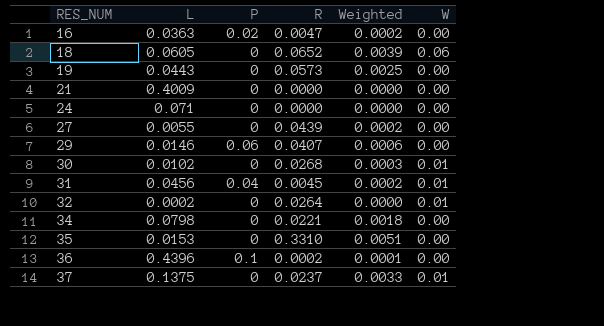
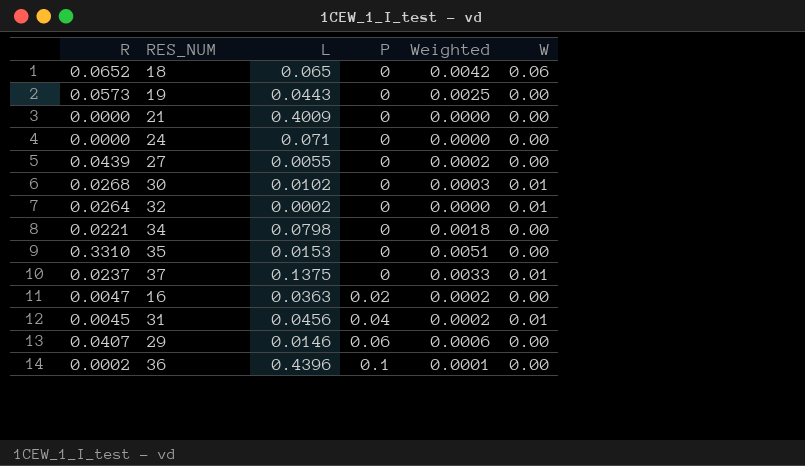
row order: RES_NUM ascending -> P ascending
column R | position: 4 -> 1
18 | L: 0.0605 -> 0.065
18 | Weighted: 0.0039 -> 0.0042

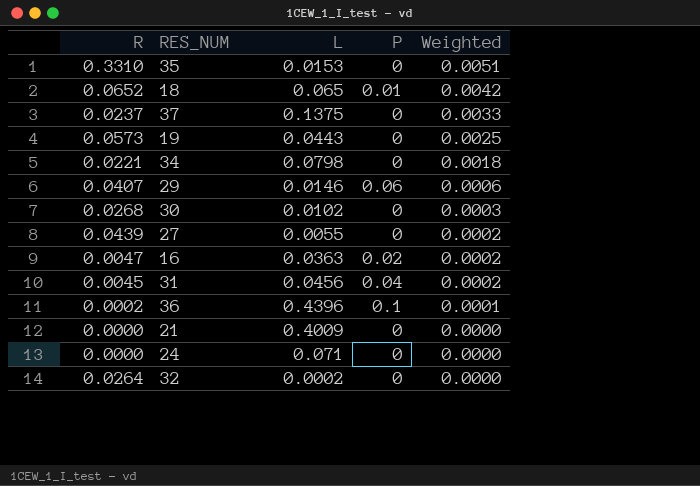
row order: P ascending -> Weighted descending
column W | position: 6 -> none
18 | P: 0 -> 0.01

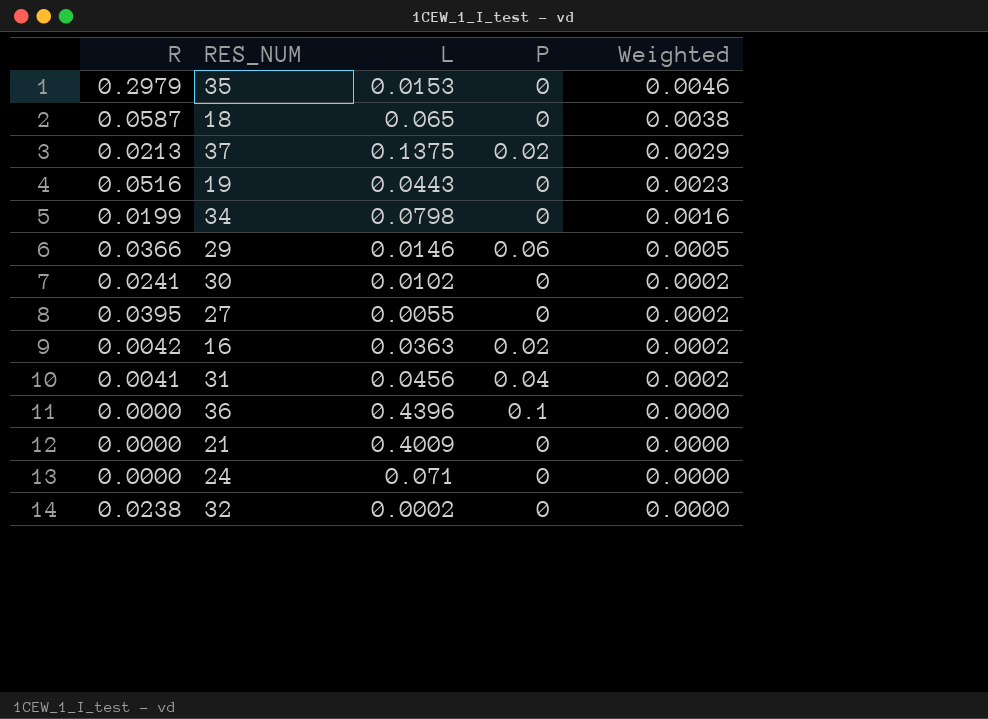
35 | R: 0.3310 -> 0.2979
35 | Weighted: 0.0051 -> 0.0046
18 | R: 0.0652 -> 0.0587
18 | P: 0.01 -> 0
18 | Weighted: 0.0042 -> 0.0038
37 | R: 0.0237 -> 0.0213
37 | P: 0 -> 0.02
37 | Weighted: 0.0033 -> 0.0029
19 | R: 0.0573 -> 0.0516
19 | Weighted: 0.0025 -> 0.0023
34 | R: 0.0221 -> 0.0199
34 | Weighted: 0.0018 -> 0.0016
29 | R: 0.0407 -> 0.0366
29 | Weighted: 0.0006 -> 0.0005
30 | R: 0.0268 -> 0.0241
30 | Weighted: 0.0003 -> 0.0002
27 | R: 0.0439 -> 0.0395
16 | R: 0.0047 -> 0.0042
31 | R: 0.0045 -> 0.0041
36 | R: 0.0002 -> 0.0000
36 | Weighted: 0.0001 -> 0.0000
32 | R: 0.0264 -> 0.0238

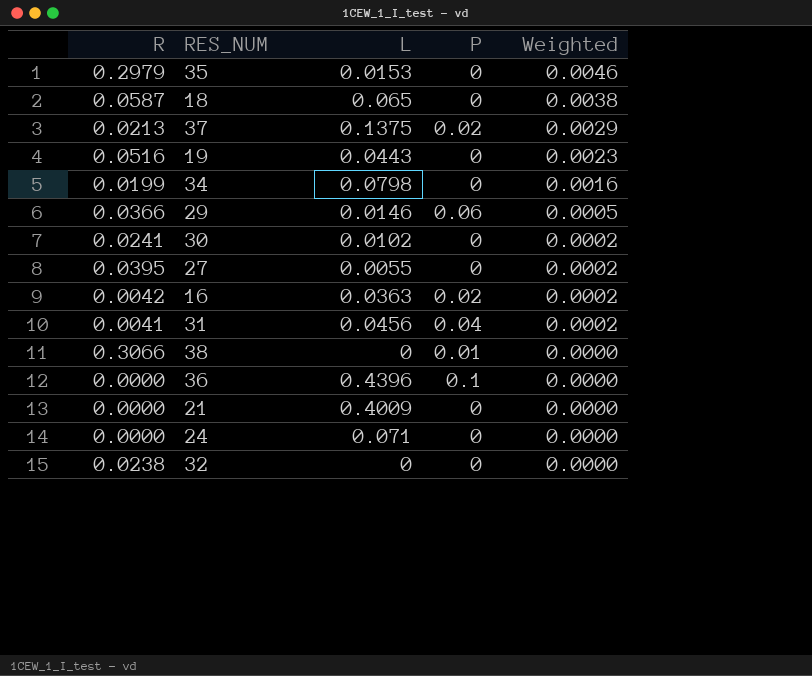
row 38: none -> 0.3066 | 0 | 0.01 | 0.0000
32 | L: 0.0002 -> 0

